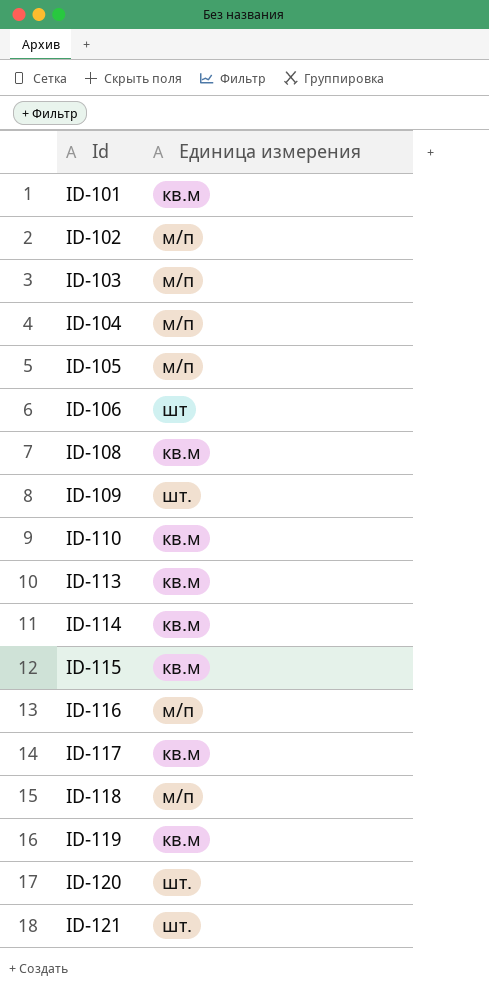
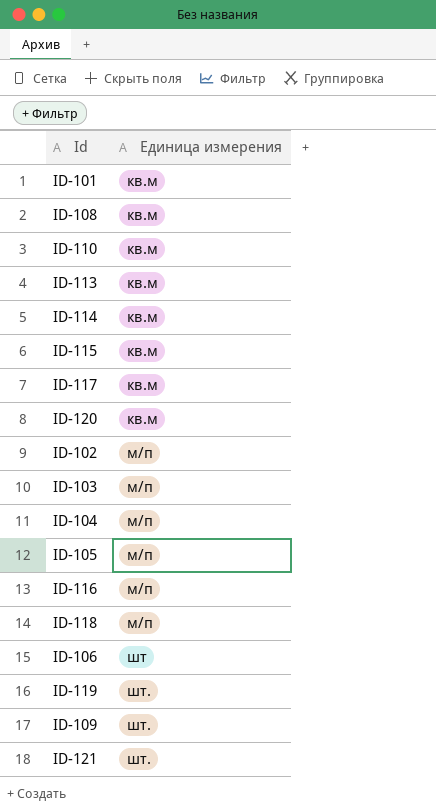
row order: Id ascending -> Единица измерения ascending
ID-120 | Единица измерения: шт. -> кв.м
ID-119 | Единица измерения: кв.м -> шт.

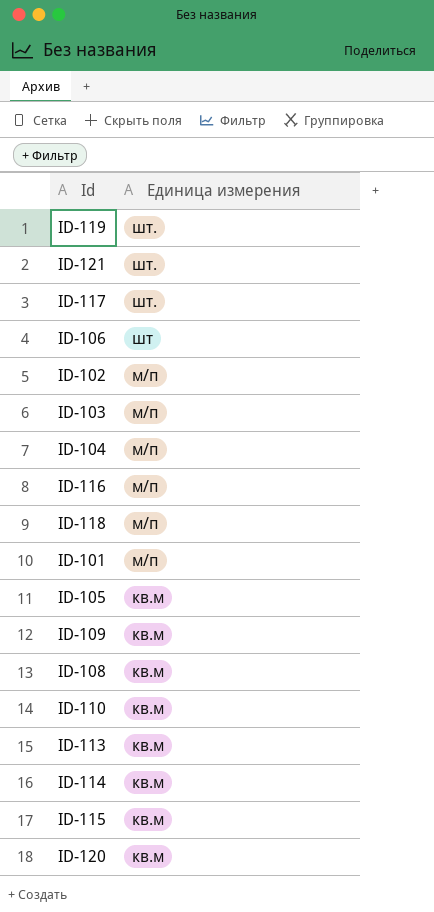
row order: Единица измерения ascending -> Единица измерения descending
ID-117 | Единица измерения: кв.м -> шт.
ID-101 | Единица измерения: кв.м -> м/п
ID-105 | Единица измерения: м/п -> кв.м
ID-109 | Единица измерения: шт. -> кв.м

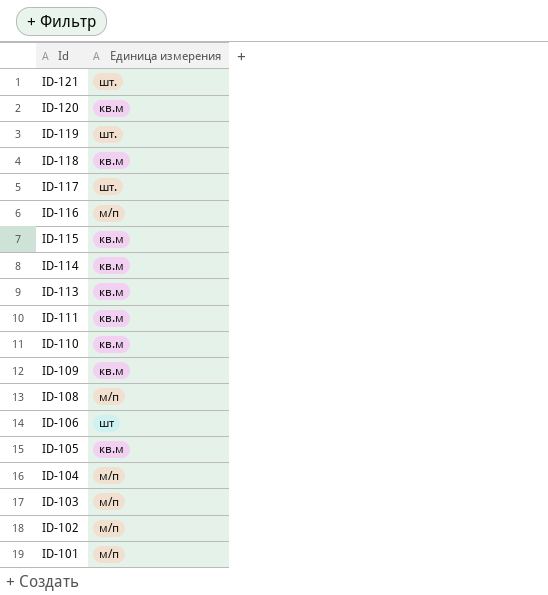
row order: Единица измерения descending -> Id descending
ID-118 | Единица измерения: м/п -> кв.м
row ID-111: none -> кв.м
ID-108 | Единица измерения: кв.м -> м/п

